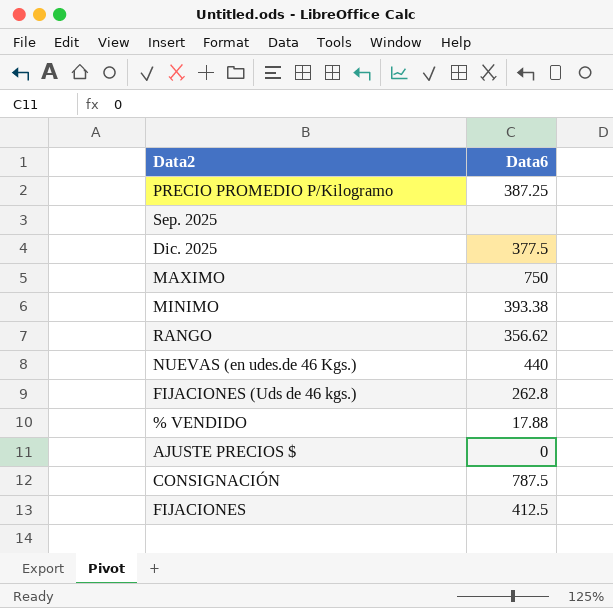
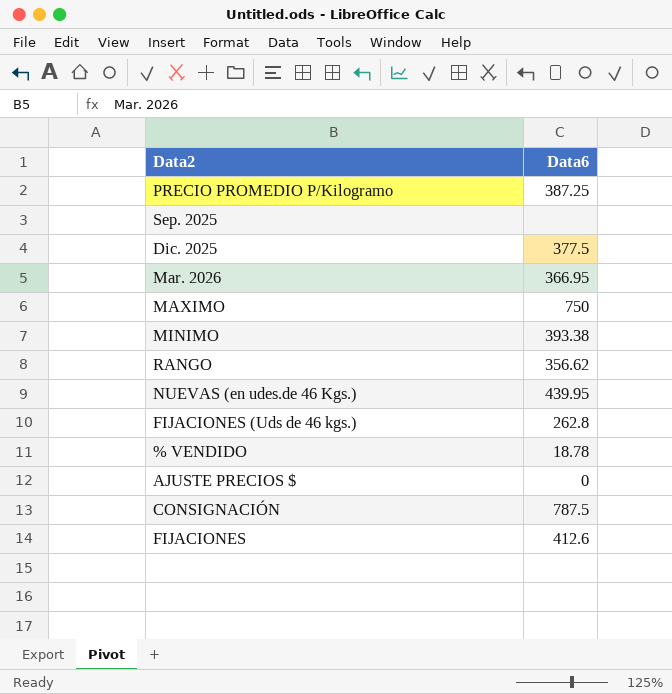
row Mar. 2026: none -> 366.95
NUEVAS (en udes.de 46 Kgs.) | Data6: 440 -> 439.95
% VENDIDO | Data6: 17.88 -> 18.78
FIJACIONES | Data6: 412.5 -> 412.6

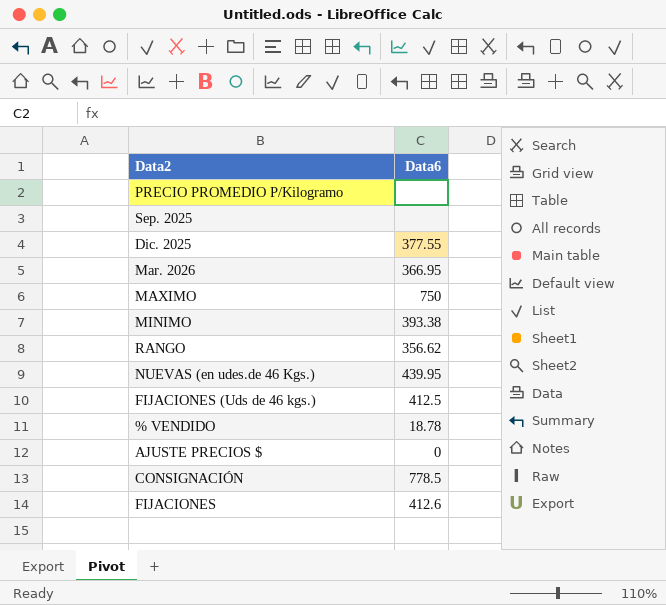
PRECIO PROMEDIO P/Kilogramo | Data6: 387.25 -> none
Dic. 2025 | Data6: 377.5 -> 377.55
FIJACIONES (Uds de 46 kgs.) | Data6: 262.8 -> 412.5
CONSIGNACIÓN | Data6: 787.5 -> 778.5

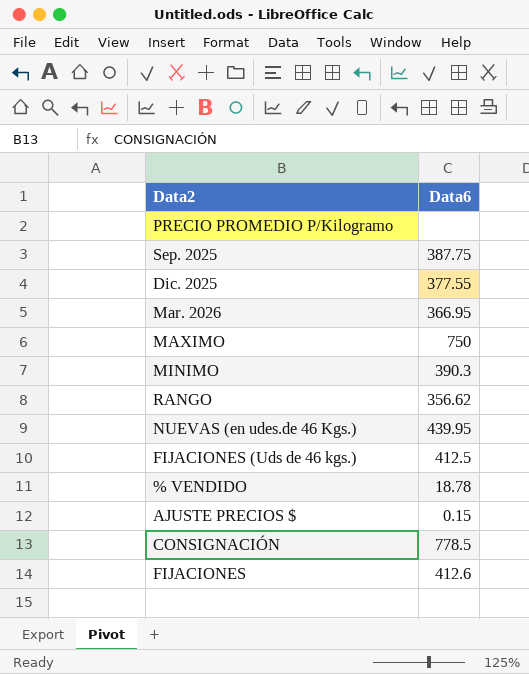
Sep. 2025 | Data6: none -> 387.75
MINIMO | Data6: 393.38 -> 390.3
AJUSTE PRECIOS $ | Data6: 0 -> 0.15

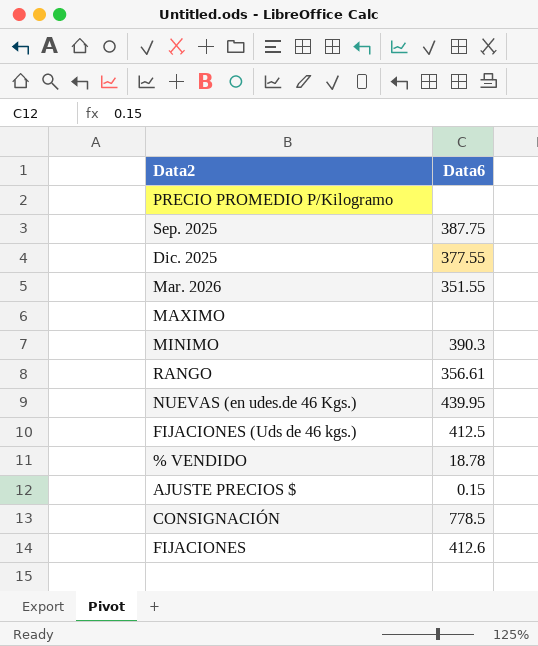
Mar. 2026 | Data6: 366.95 -> 351.55
MAXIMO | Data6: 750 -> none
RANGO | Data6: 356.62 -> 356.61

